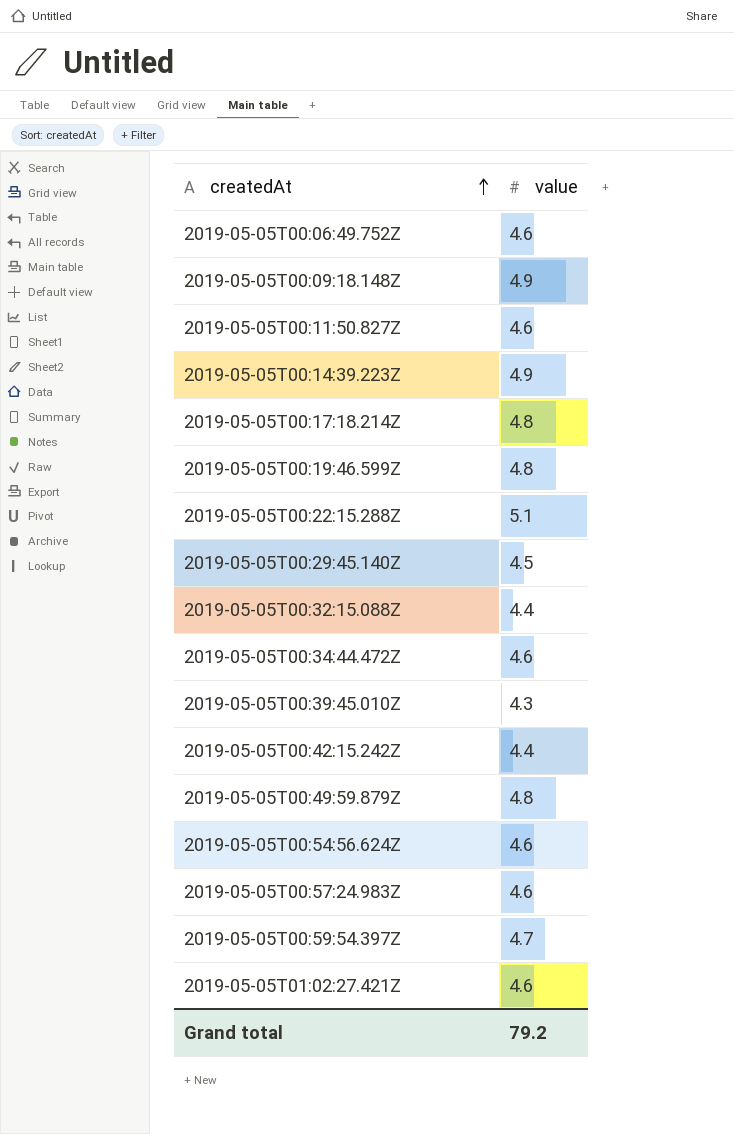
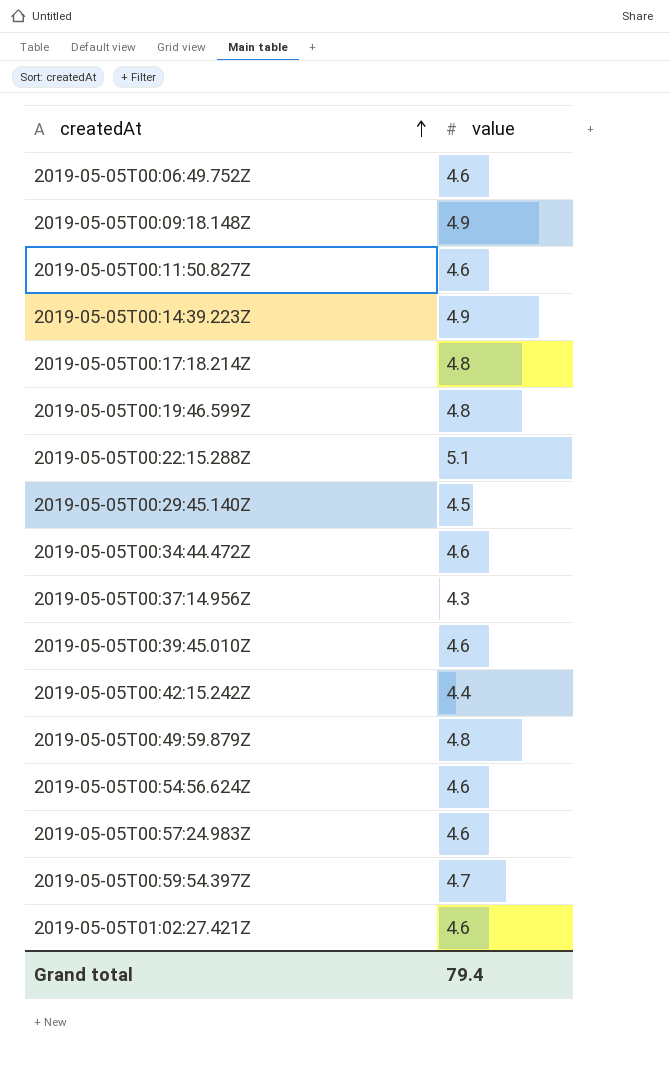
row 2019-05-05T00:32:15.088Z: 4.4 -> none
row 2019-05-05T00:37:14.956Z: none -> 4.3
2019-05-05T00:39:45.010Z | value: 4.3 -> 4.6
Grand total | value: 79.2 -> 79.4

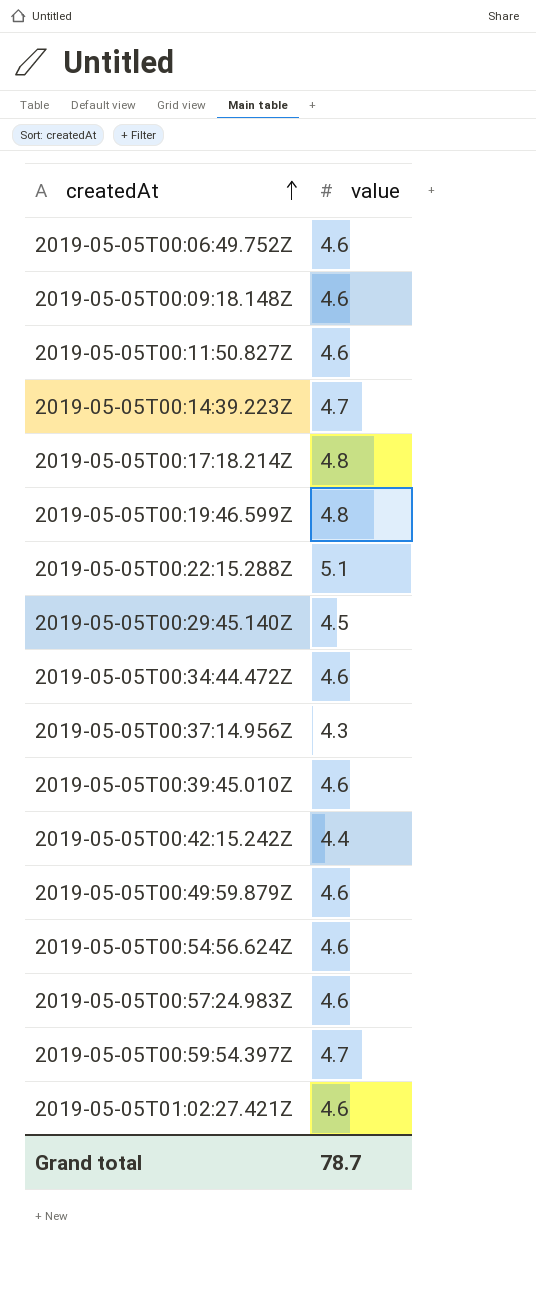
2019-05-05T00:09:18.148Z | value: 4.9 -> 4.6
2019-05-05T00:14:39.223Z | value: 4.9 -> 4.7
2019-05-05T00:49:59.879Z | value: 4.8 -> 4.6
Grand total | value: 79.4 -> 78.7

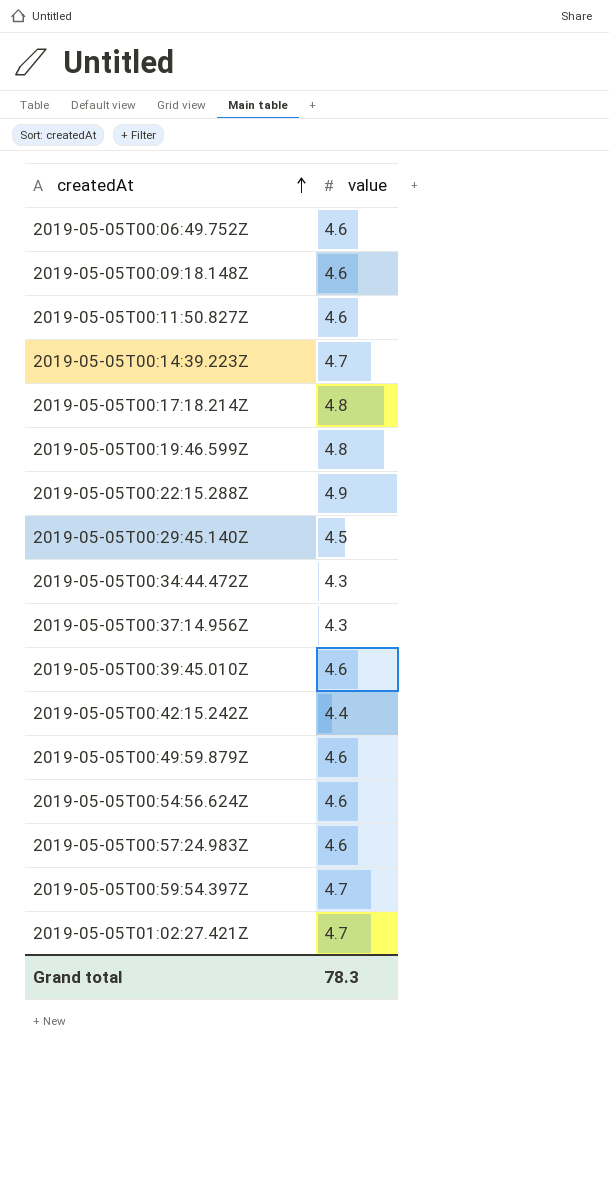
2019-05-05T00:22:15.288Z | value: 5.1 -> 4.9
2019-05-05T00:34:44.472Z | value: 4.6 -> 4.3
2019-05-05T01:02:27.421Z | value: 4.6 -> 4.7
Grand total | value: 78.7 -> 78.3

